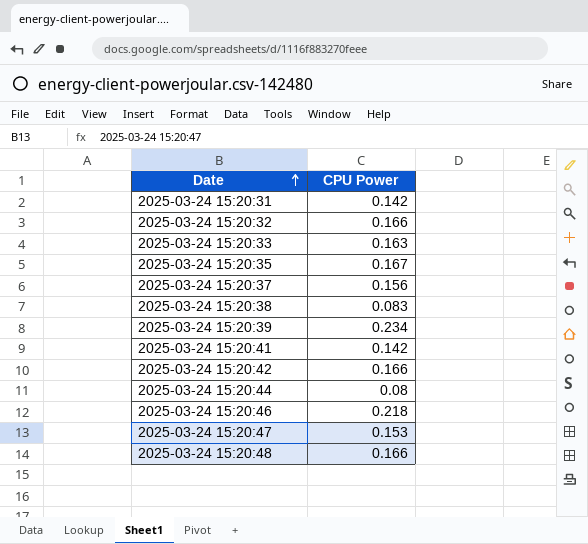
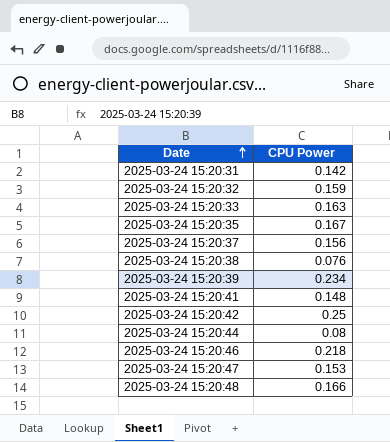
2025-03-24 15:20:32 | CPU Power: 0.166 -> 0.159
2025-03-24 15:20:38 | CPU Power: 0.083 -> 0.076
2025-03-24 15:20:41 | CPU Power: 0.142 -> 0.148
2025-03-24 15:20:42 | CPU Power: 0.166 -> 0.25

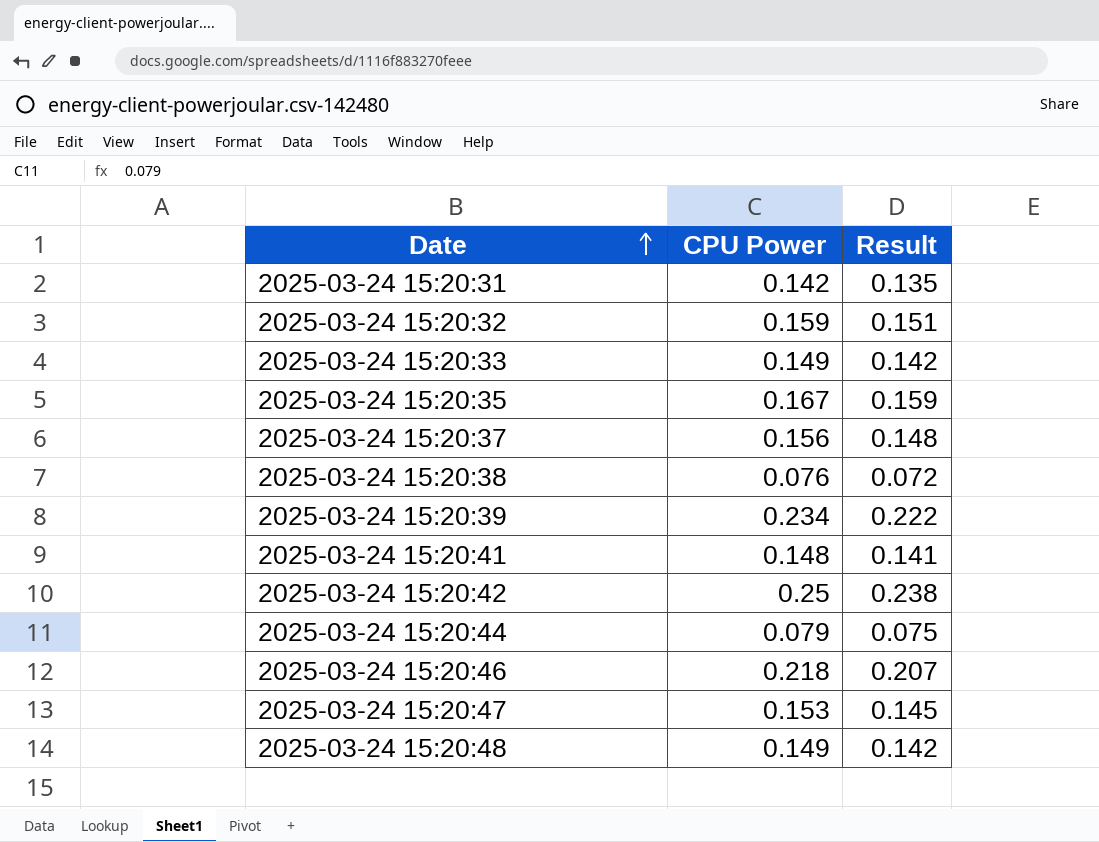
column Result | formula: none -> [CPU Power] * 0.95
2025-03-24 15:20:33 | CPU Power: 0.163 -> 0.149
2025-03-24 15:20:44 | CPU Power: 0.08 -> 0.079
2025-03-24 15:20:48 | CPU Power: 0.166 -> 0.149

